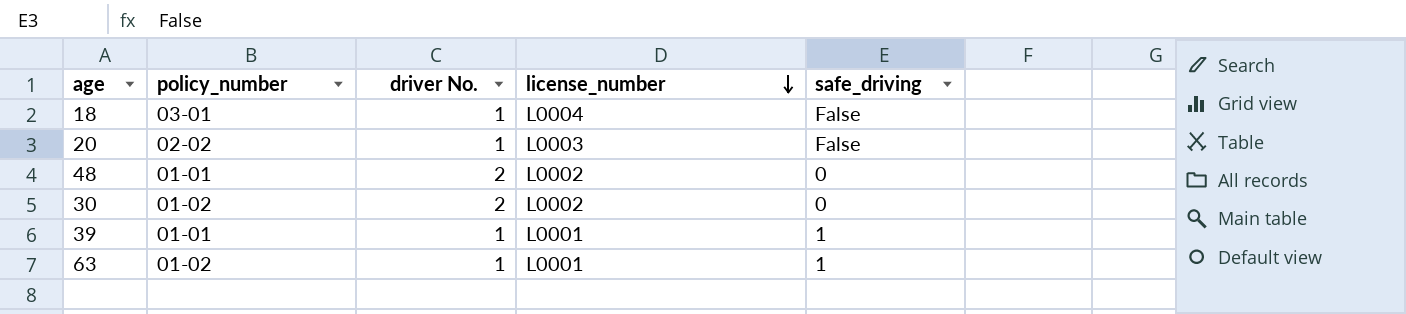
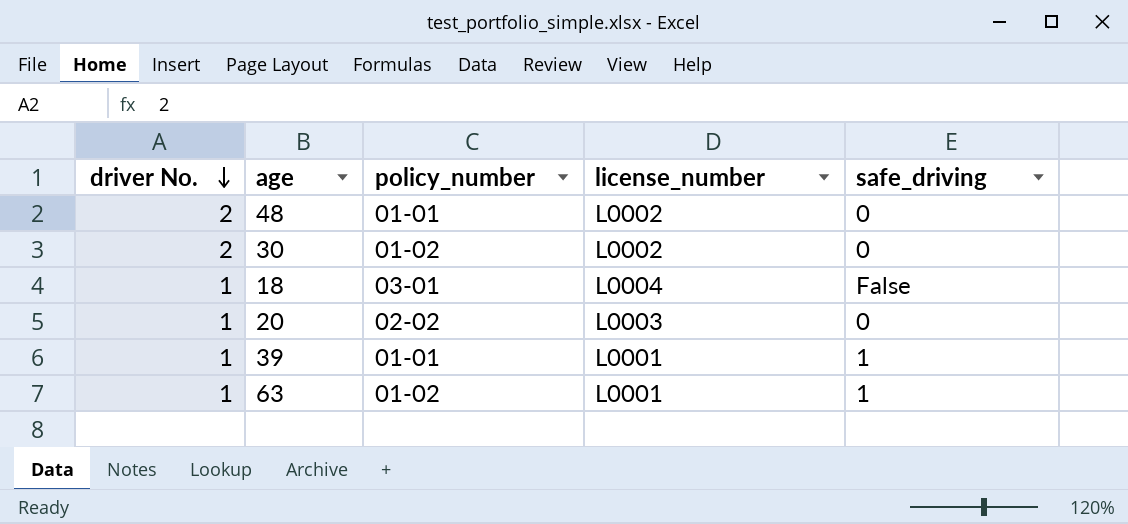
row order: license_number descending -> driver No. descending
column driver No. | position: 3 -> 1
20 | safe_driving: False -> 0

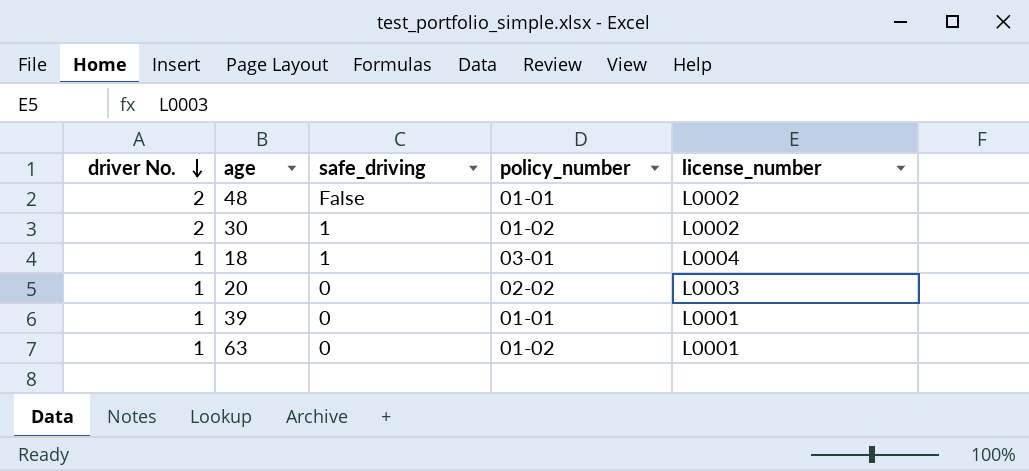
column safe_driving | position: 5 -> 3
48 | safe_driving: 0 -> False
30 | safe_driving: 0 -> 1
18 | safe_driving: False -> 1
39 | safe_driving: 1 -> 0
63 | safe_driving: 1 -> 0

